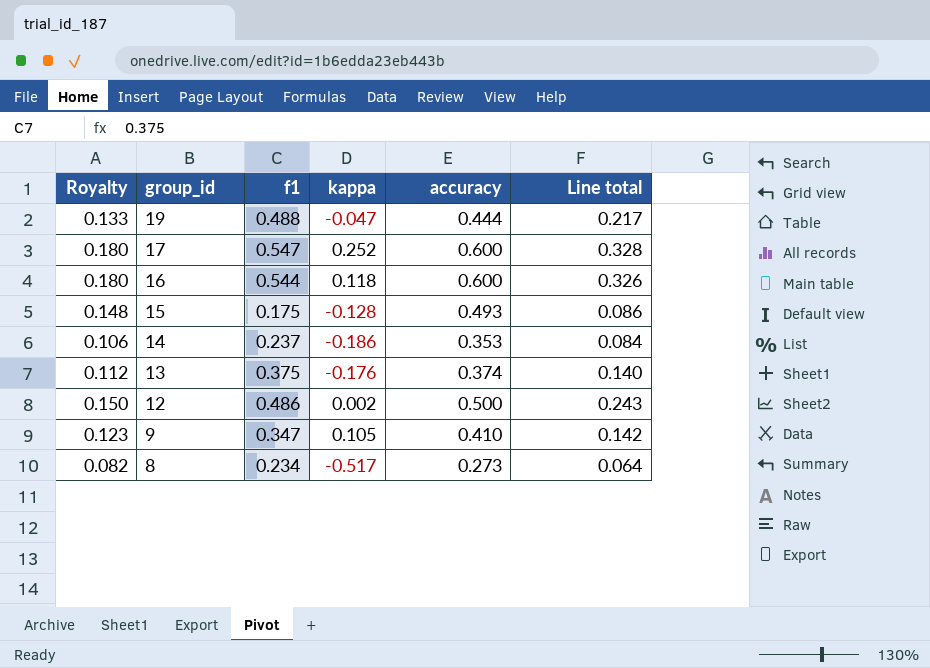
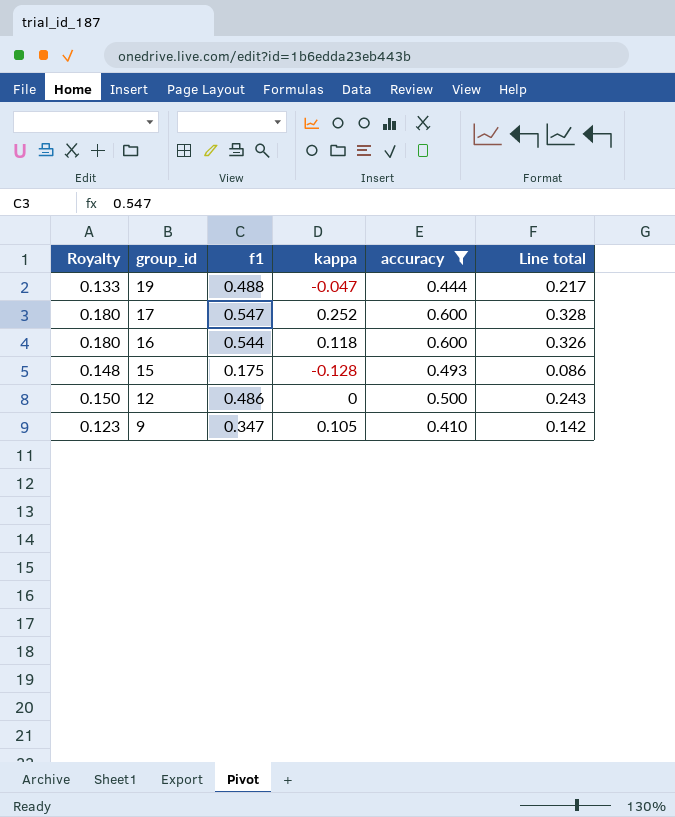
filter: none -> accuracy >= 0.410
12 | kappa: 0.002 -> 0

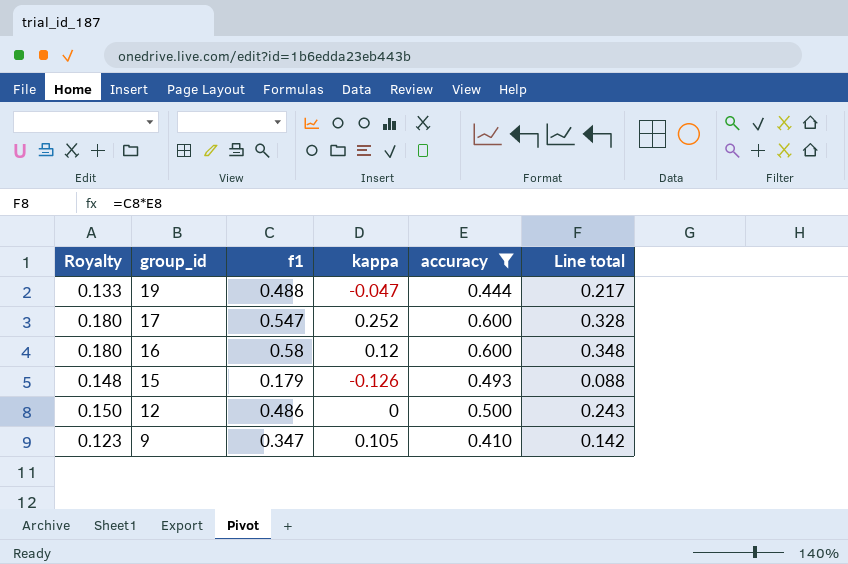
16 | f1: 0.544 -> 0.58
16 | kappa: 0.118 -> 0.12
16 | Line total: 0.326 -> 0.348
15 | f1: 0.175 -> 0.179
15 | kappa: -0.128 -> -0.126
15 | Line total: 0.086 -> 0.088

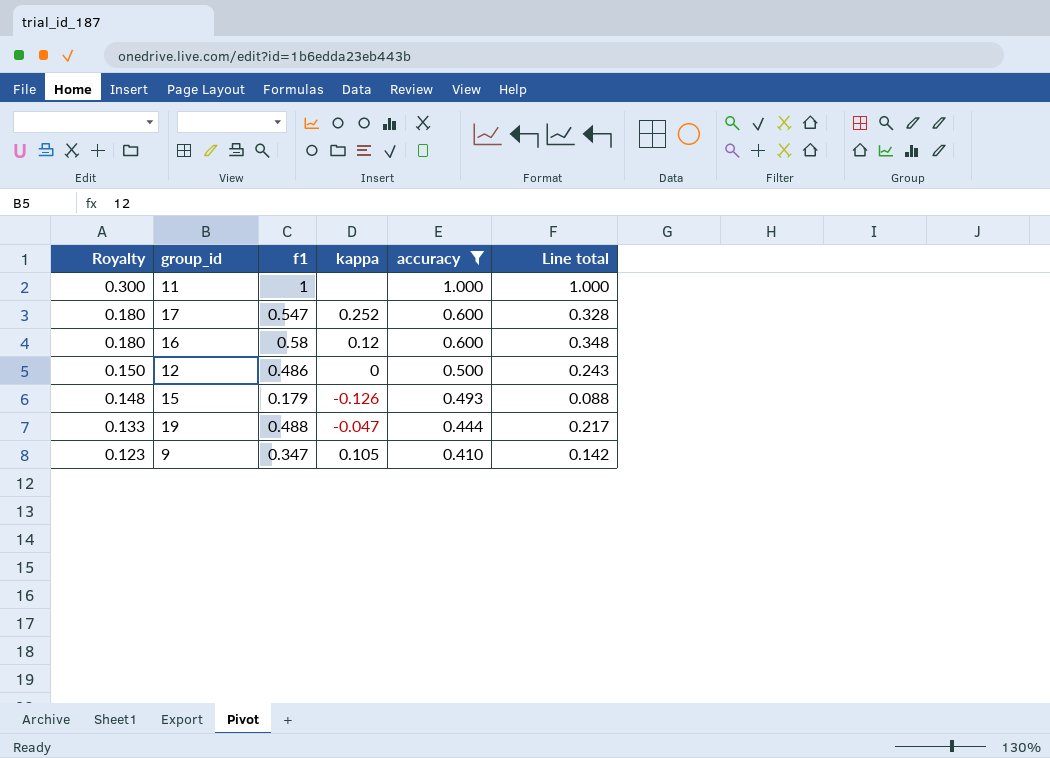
row order: group_id descending -> Royalty descending
row 11: none -> 0.300 | 1 | none | 1.000 | 1.000

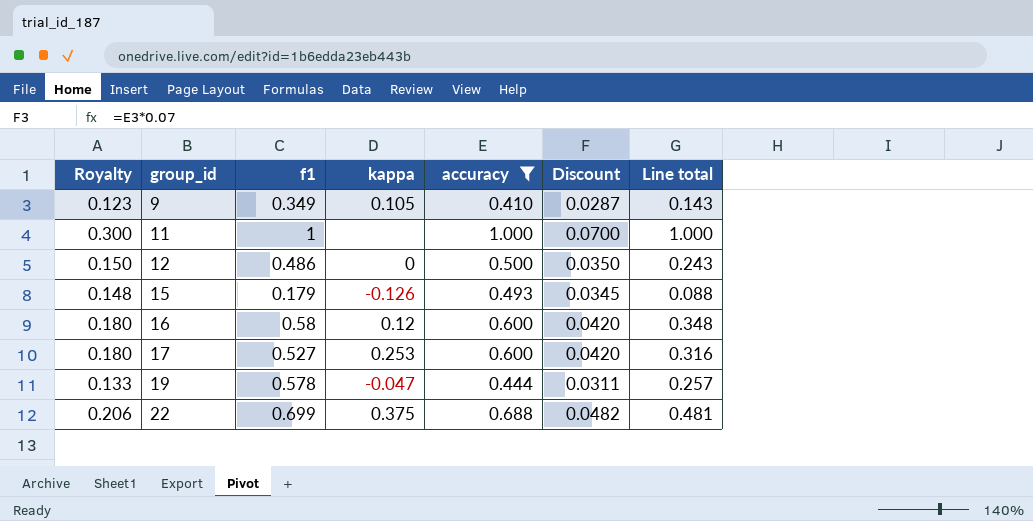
row order: Royalty descending -> group_id ascending
column Discount | formula: none -> [accuracy] * 0.07
9 | f1: 0.347 -> 0.349
9 | Line total: 0.142 -> 0.143
17 | f1: 0.547 -> 0.527
17 | kappa: 0.252 -> 0.253
17 | Line total: 0.328 -> 0.316
19 | f1: 0.488 -> 0.578
19 | Line total: 0.217 -> 0.257
row 22: none -> 0.206 | 0.699 | 0.375 | 0.688 | 0.0482 | 0.481

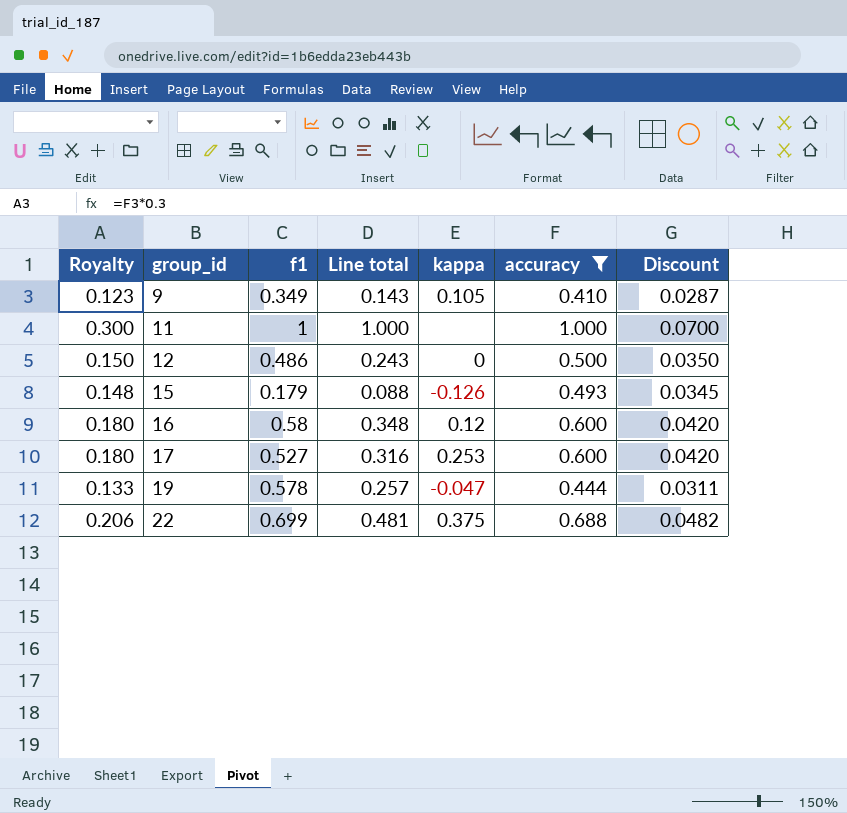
column Line total | position: 7 -> 4

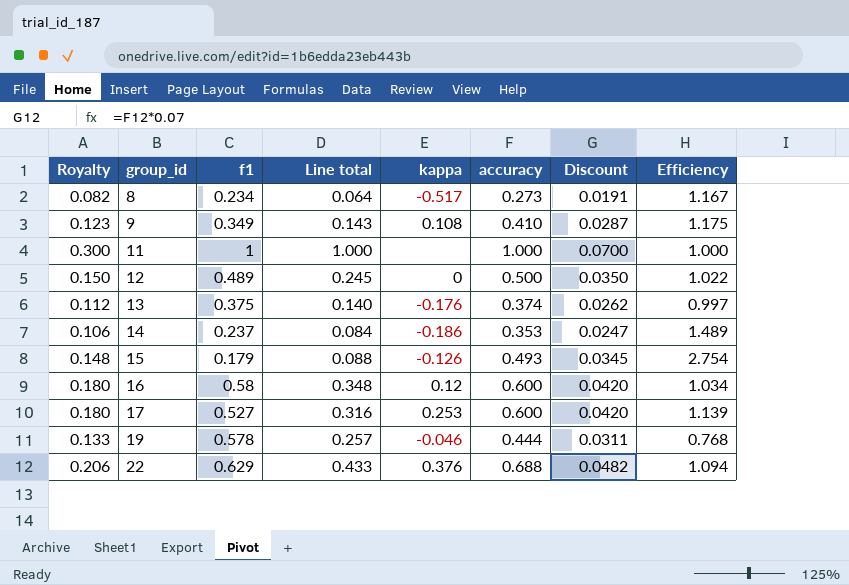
filter: accuracy >= 0.410 -> none
column Efficiency | formula: none -> [accuracy] / [f1]
9 | kappa: 0.105 -> 0.108
12 | f1: 0.486 -> 0.489
12 | Line total: 0.243 -> 0.245
19 | kappa: -0.047 -> -0.046
22 | f1: 0.699 -> 0.629
22 | Line total: 0.481 -> 0.433
22 | kappa: 0.375 -> 0.376

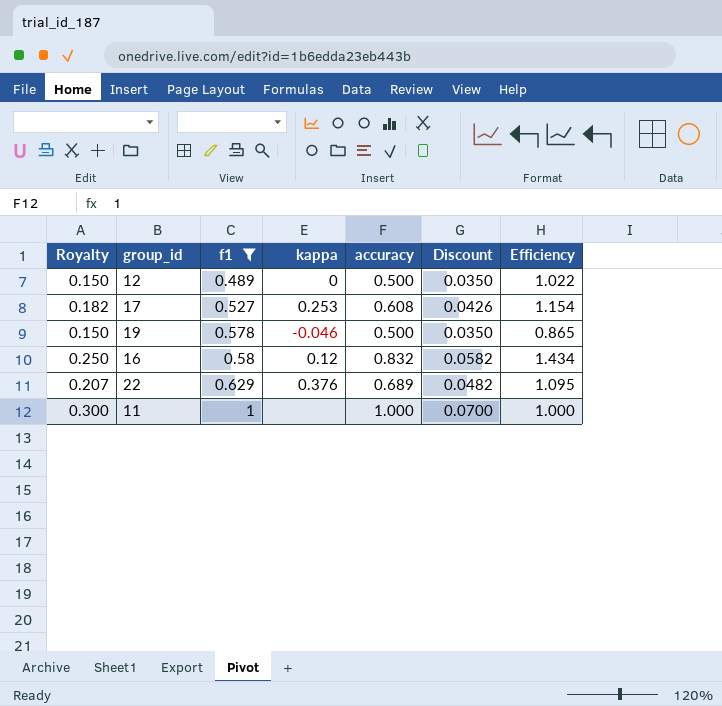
filter: none -> f1 >= 0.489
row order: group_id ascending -> f1 ascending
column Line total | formula: [f1] * [accuracy] -> none
17 | Royalty: 0.180 -> 0.182
17 | accuracy: 0.600 -> 0.608
17 | Discount: 0.0420 -> 0.0426
17 | Efficiency: 1.139 -> 1.154
19 | Royalty: 0.133 -> 0.150
19 | accuracy: 0.444 -> 0.500
19 | Discount: 0.0311 -> 0.0350
19 | Efficiency: 0.768 -> 0.865
16 | Royalty: 0.180 -> 0.250
16 | accuracy: 0.600 -> 0.832
16 | Discount: 0.0420 -> 0.0582
16 | Efficiency: 1.034 -> 1.434
22 | Royalty: 0.206 -> 0.207
22 | accuracy: 0.688 -> 0.689
22 | Efficiency: 1.094 -> 1.095

